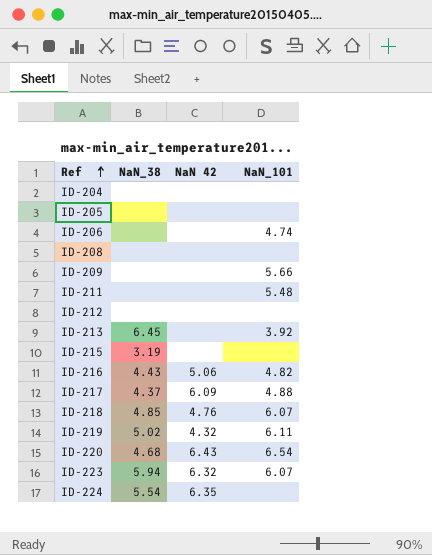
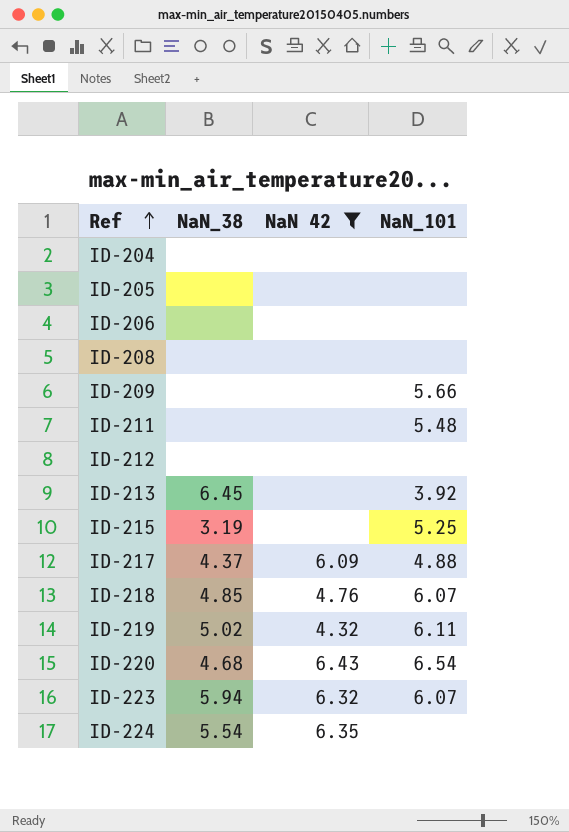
filter: none -> NaN 42 != 5.06
ID-206 | NaN_101: 4.74 -> none
ID-215 | NaN_101: none -> 5.25

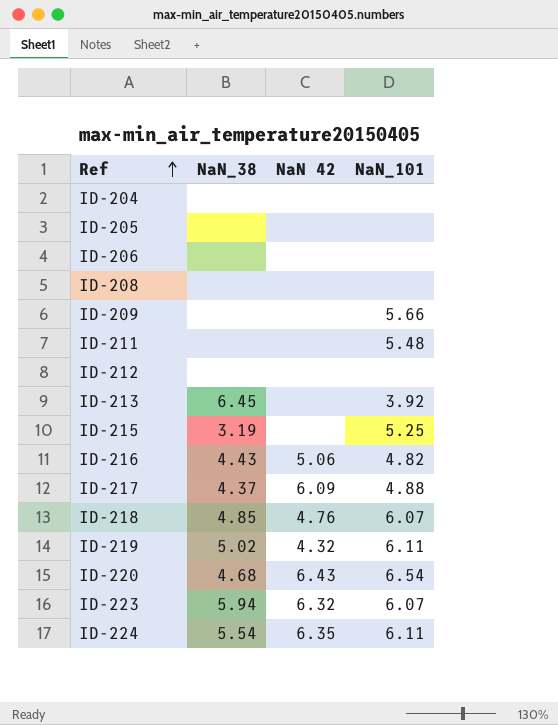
filter: NaN 42 != 5.06 -> none
ID-224 | NaN_101: none -> 6.11

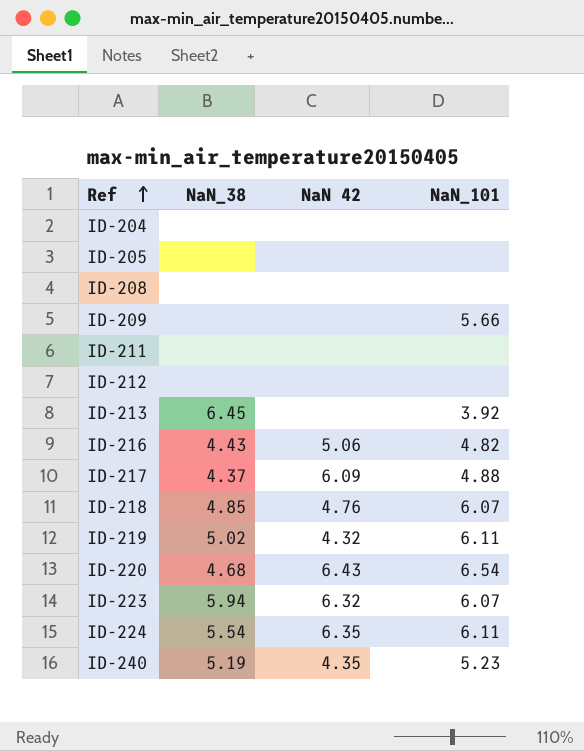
row ID-206: none | none | none -> none
row ID-215: 3.19 | none | 5.25 -> none
ID-211 | NaN_101: 5.48 -> none
row ID-240: none -> 5.19 | 4.35 | 5.23

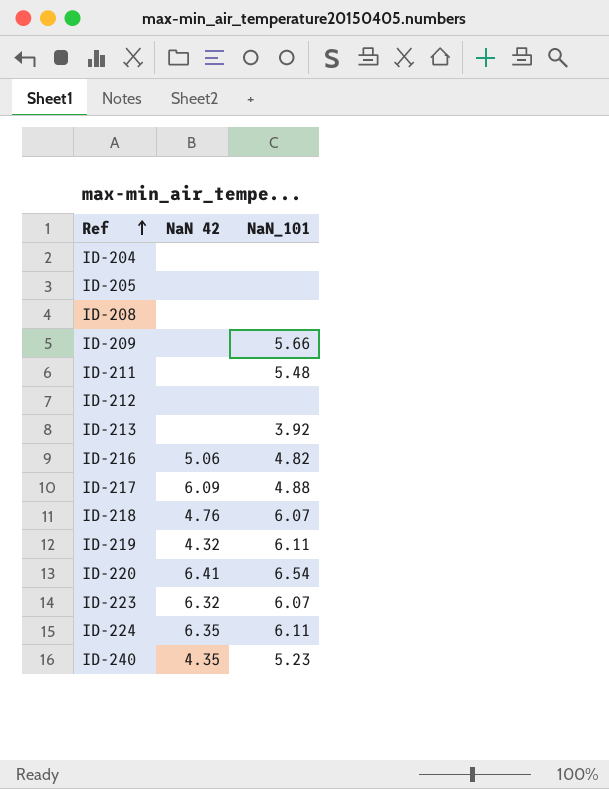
column NaN_38 | position: 2 -> none
ID-211 | NaN_101: none -> 5.48
ID-220 | NaN 42: 6.43 -> 6.41

